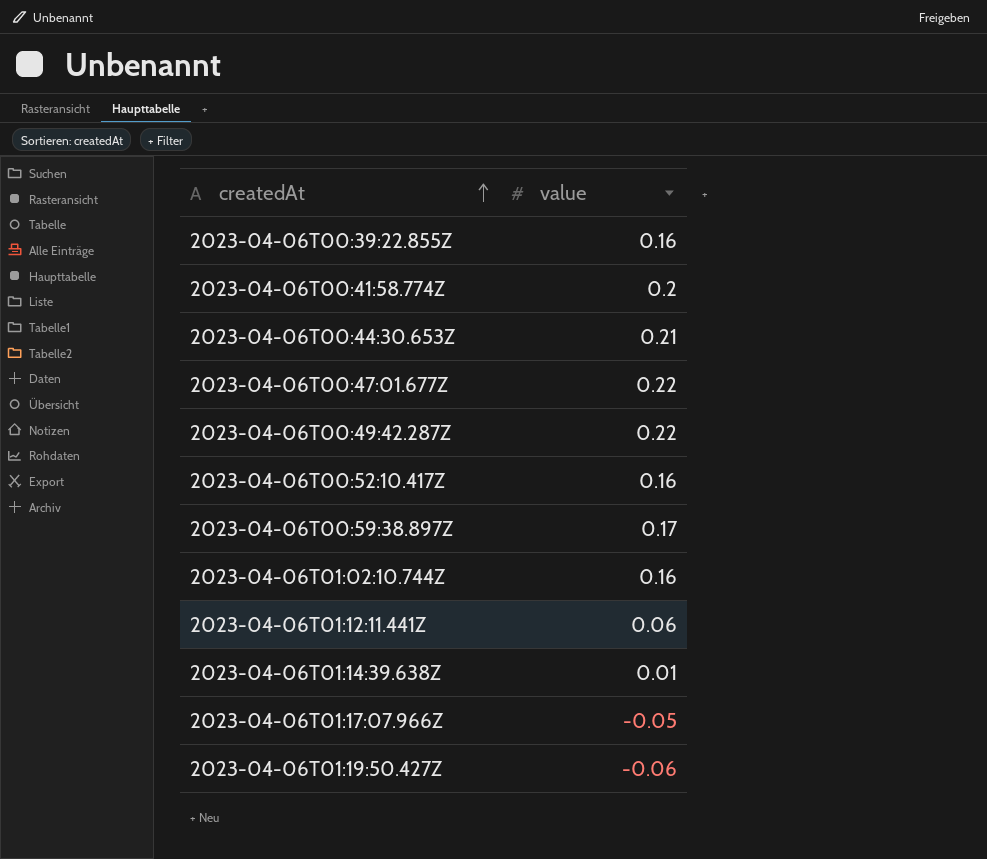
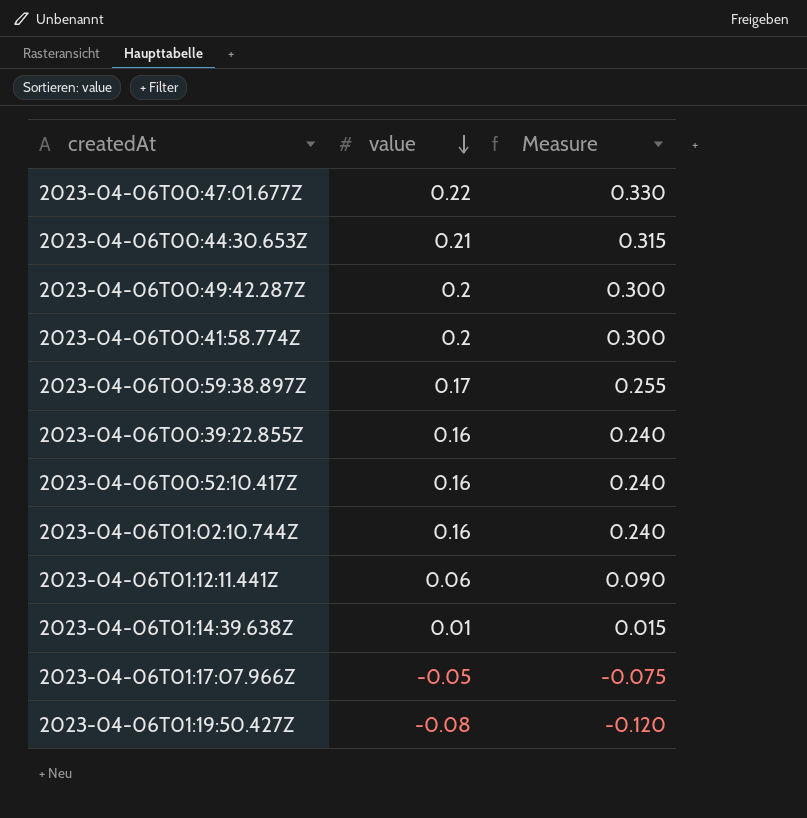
row order: createdAt ascending -> value descending
column Measure | formula: none -> [value] * 1.5
2023-04-06T00:49:42.287Z | value: 0.22 -> 0.2
2023-04-06T01:19:50.427Z | value: -0.06 -> -0.08

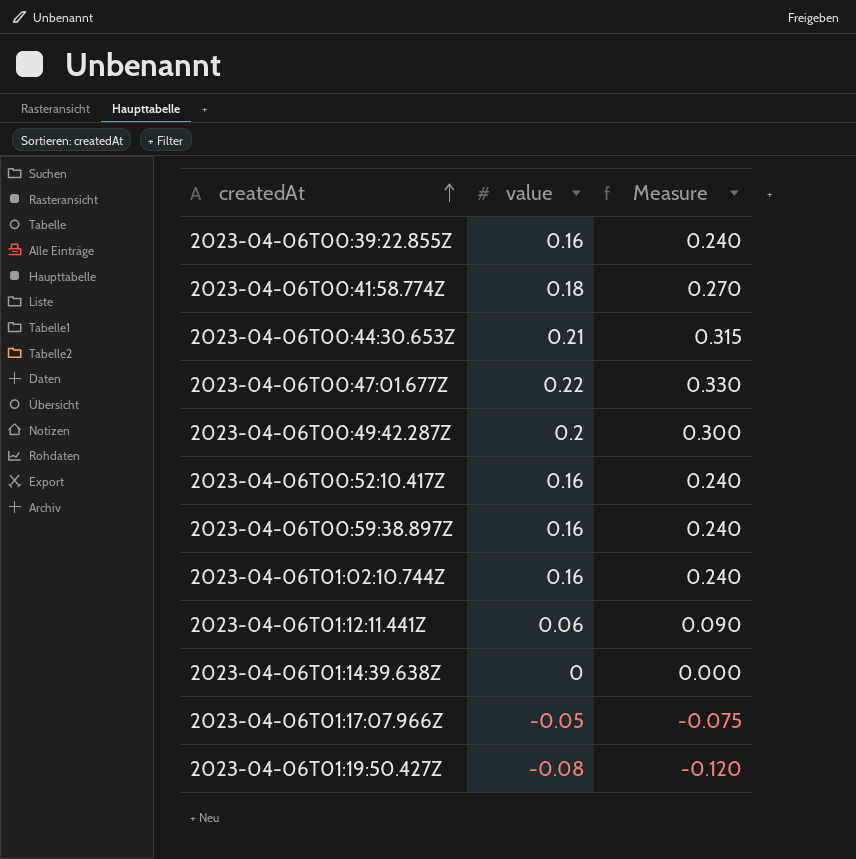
row order: value descending -> createdAt ascending
2023-04-06T00:41:58.774Z | value: 0.2 -> 0.18
2023-04-06T00:41:58.774Z | Measure: 0.300 -> 0.270
2023-04-06T00:59:38.897Z | value: 0.17 -> 0.16
2023-04-06T00:59:38.897Z | Measure: 0.255 -> 0.240
2023-04-06T01:14:39.638Z | value: 0.01 -> 0
2023-04-06T01:14:39.638Z | Measure: 0.015 -> 0.000

